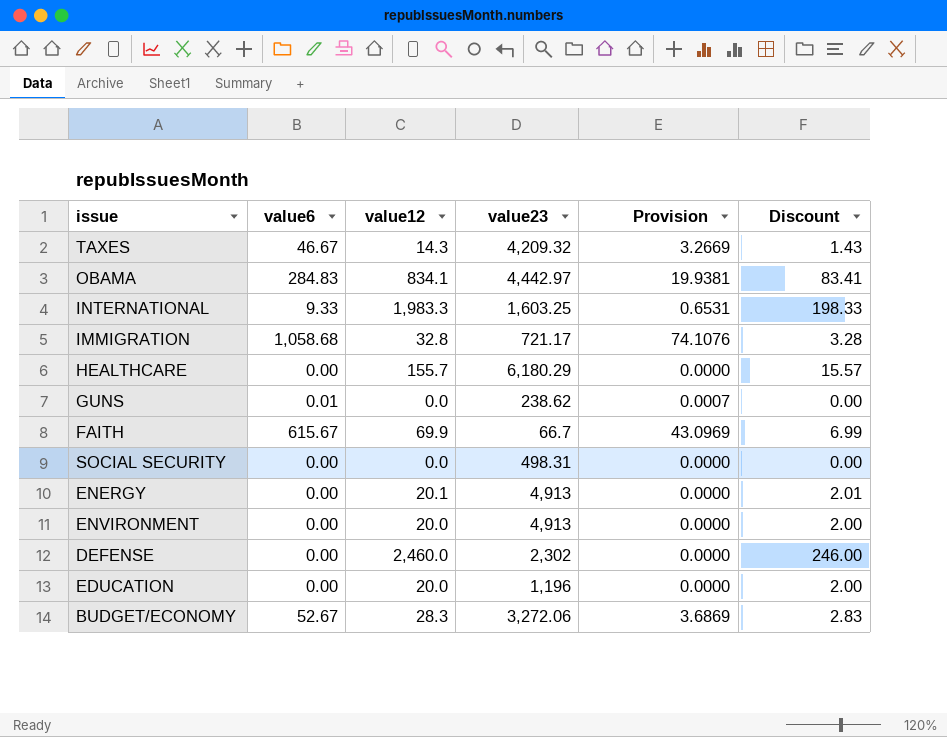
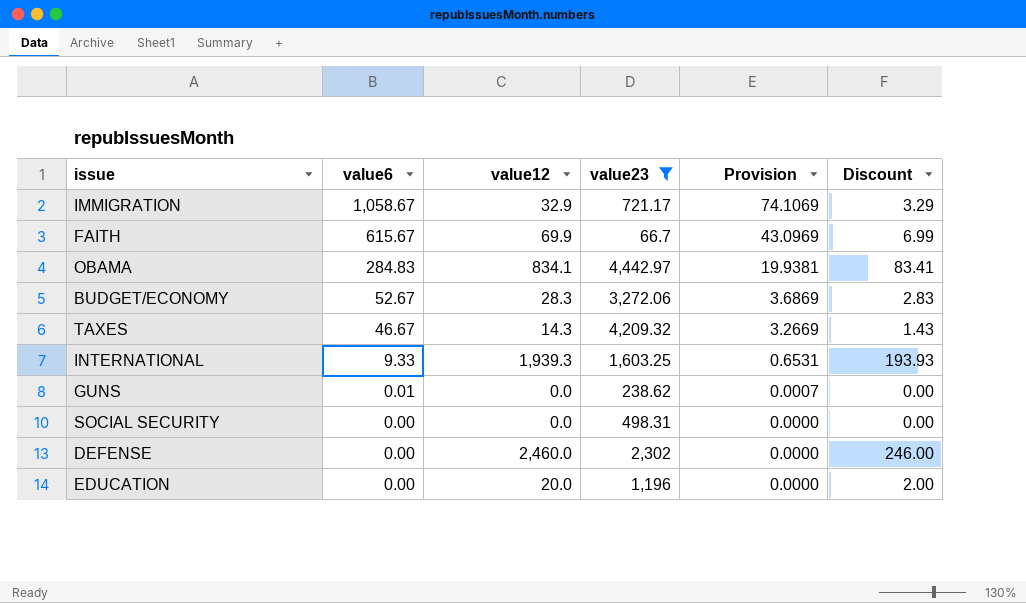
filter: none -> value23 <= 4,442.97
row order: none -> value6 descending
IMMIGRATION | value6: 1,058.68 -> 1,058.67
IMMIGRATION | value12: 32.8 -> 32.9
IMMIGRATION | Provision: 74.1076 -> 74.1069
IMMIGRATION | Discount: 3.28 -> 3.29
INTERNATIONAL | value12: 1,983.3 -> 1,939.3
INTERNATIONAL | Discount: 198.33 -> 193.93

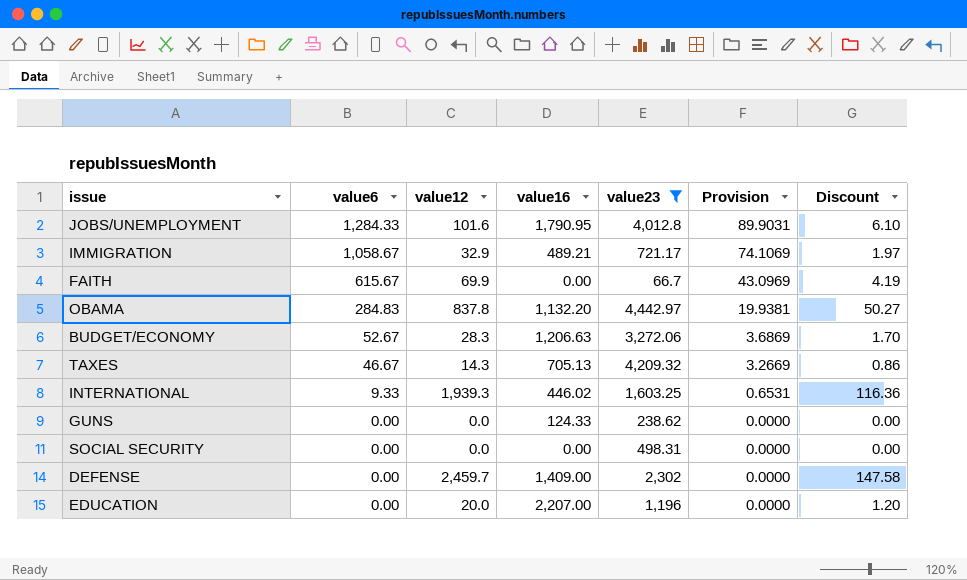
column value16 | position: none -> 4
column Discount | formula: [value12] * 0.1 -> [value12] * 0.06
row JOBS/UNEMPLOYMENT: none -> 1,284.33 | 101.6 | 1,790.95 | 4,012.8 | 89.9031 | 6.10
OBAMA | value12: 834.1 -> 837.8
GUNS | value6: 0.01 -> 0.00
GUNS | Provision: 0.0007 -> 0.0000
DEFENSE | value12: 2,460.0 -> 2,459.7

